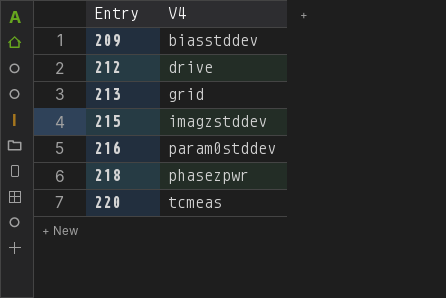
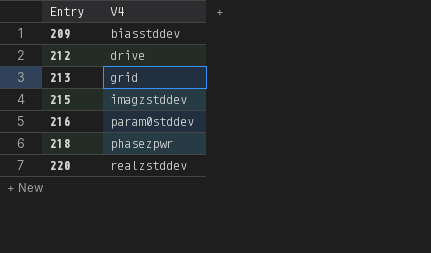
220 | V4: tcmeas -> realzstddev

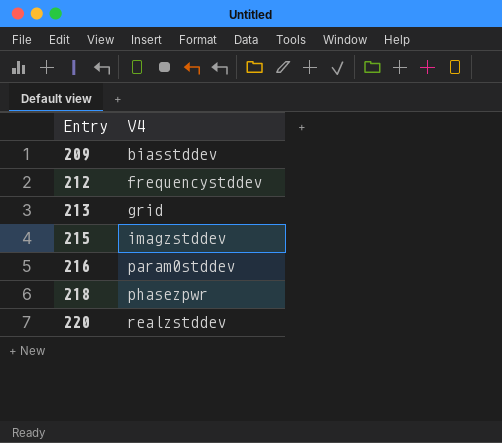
212 | V4: drive -> frequencystddev

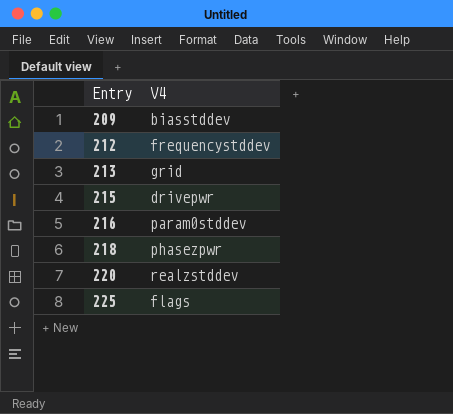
215 | V4: imagzstddev -> drivepwr
row 225: none -> flags

